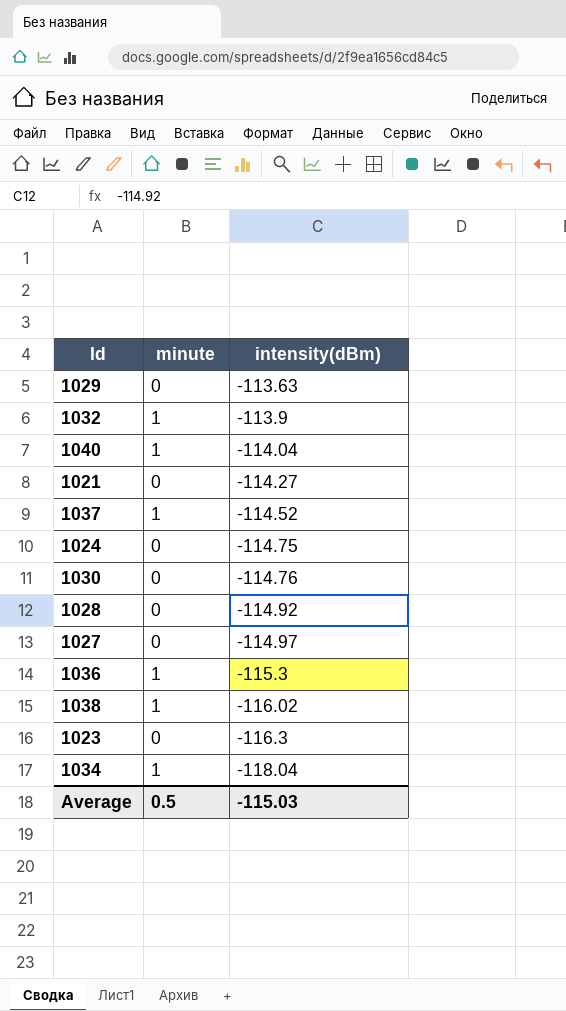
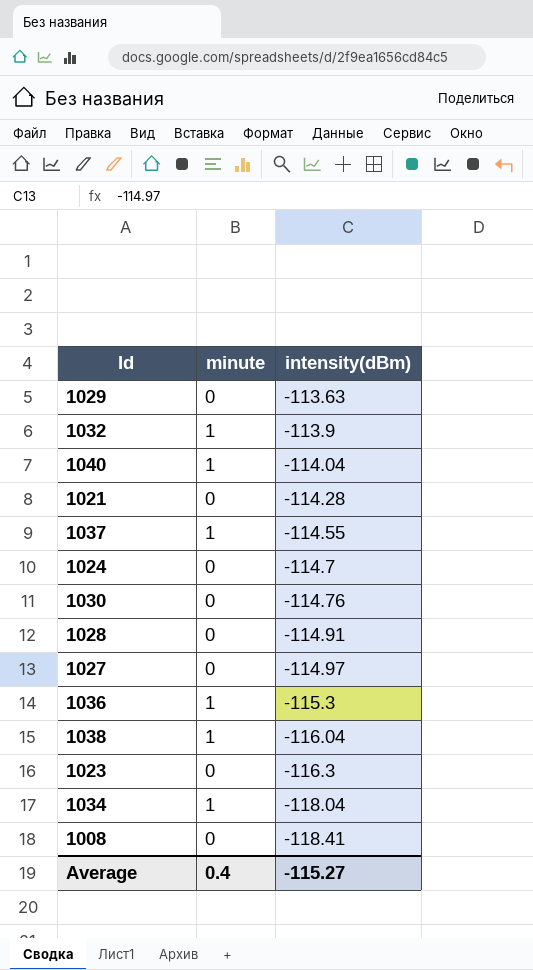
1021 | intensity(dBm): -114.27 -> -114.28
1037 | intensity(dBm): -114.52 -> -114.55
1024 | intensity(dBm): -114.75 -> -114.7
1028 | intensity(dBm): -114.92 -> -114.91
1038 | intensity(dBm): -116.02 -> -116.04
row 1008: none -> 0 | -118.41
Average | minute: 0.5 -> 0.4
Average | intensity(dBm): -115.03 -> -115.27

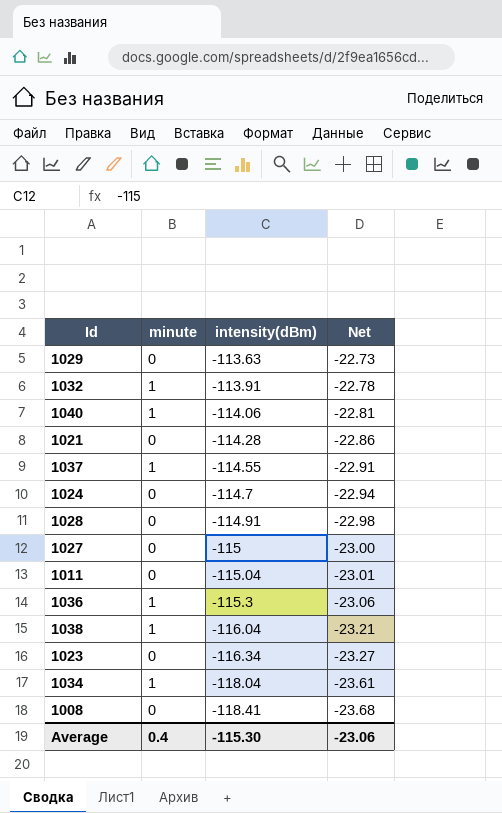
column Net | formula: none -> [intensity(dBm)] * 0.2
row 1030: 0 | -114.76 -> none
1032 | intensity(dBm): -113.9 -> -113.91
1040 | intensity(dBm): -114.04 -> -114.06
1027 | intensity(dBm): -114.97 -> -115
row 1011: none -> 0 | -115.04 | -23.01
1023 | intensity(dBm): -116.3 -> -116.34
Average | intensity(dBm): -115.27 -> -115.30

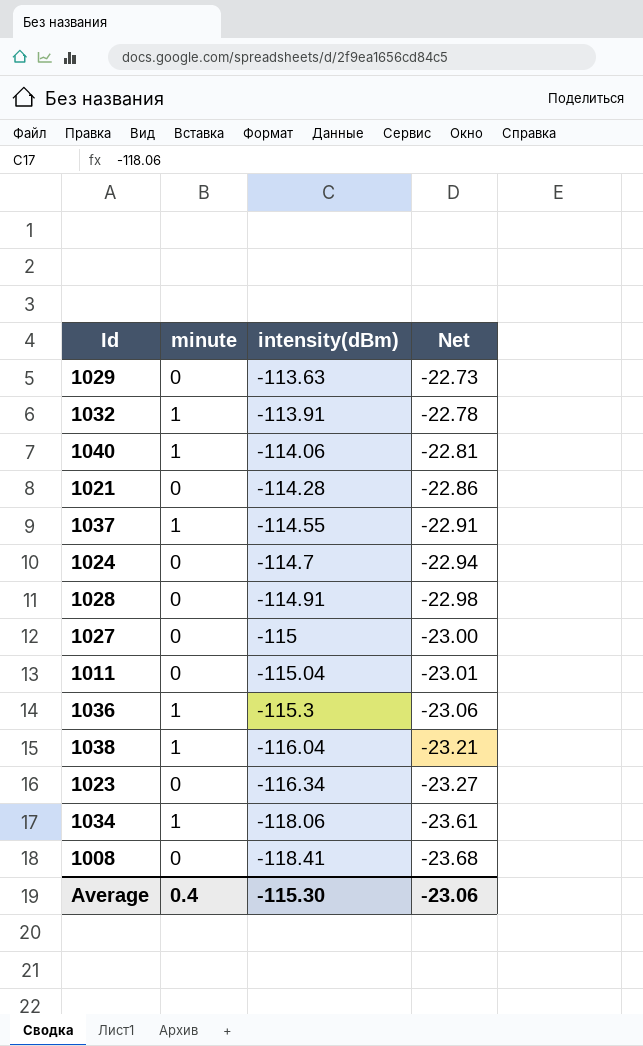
1034 | intensity(dBm): -118.04 -> -118.06

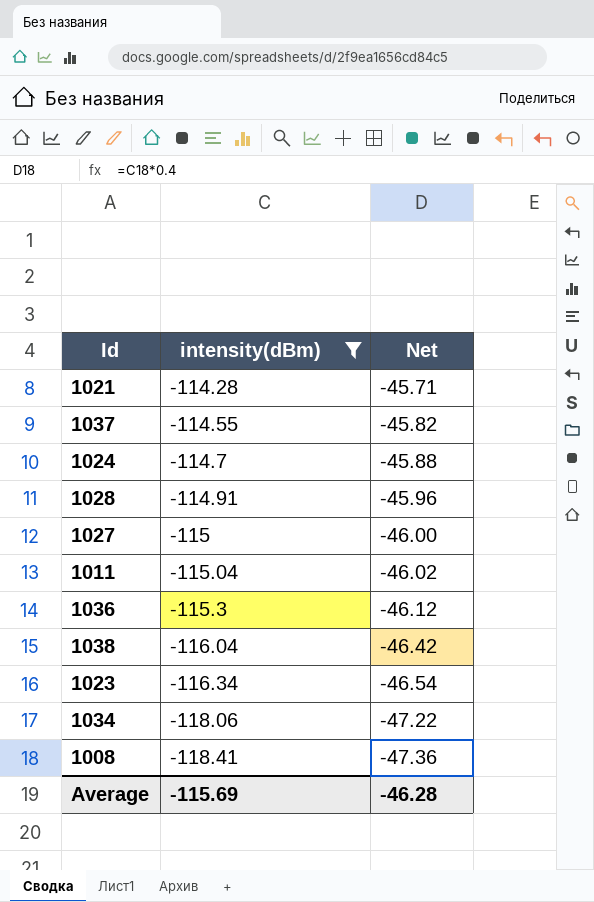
filter: none -> intensity(dBm) <= -114.28
column minute | position: 2 -> none
column Net | formula: [intensity(dBm)] * 0.2 -> [intensity(dBm)] * 0.4
Average | intensity(dBm): -115.30 -> -115.69
Average | Net: -23.06 -> -46.28

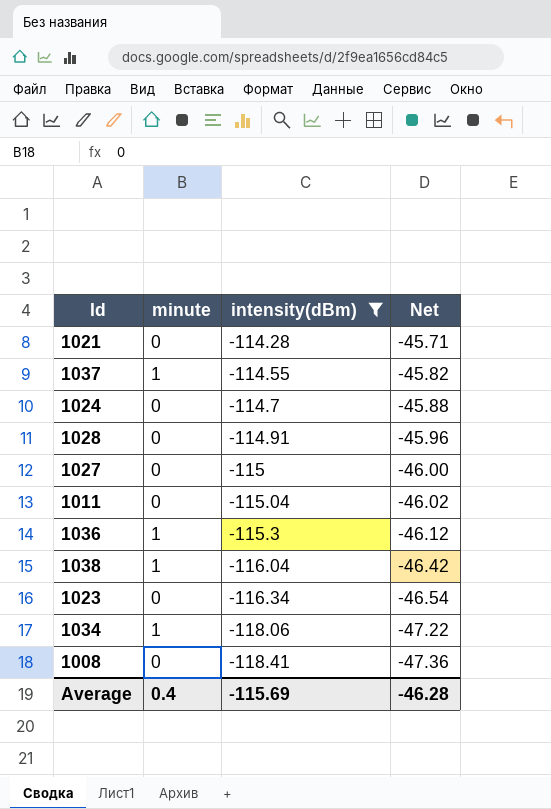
column minute | position: none -> 2

